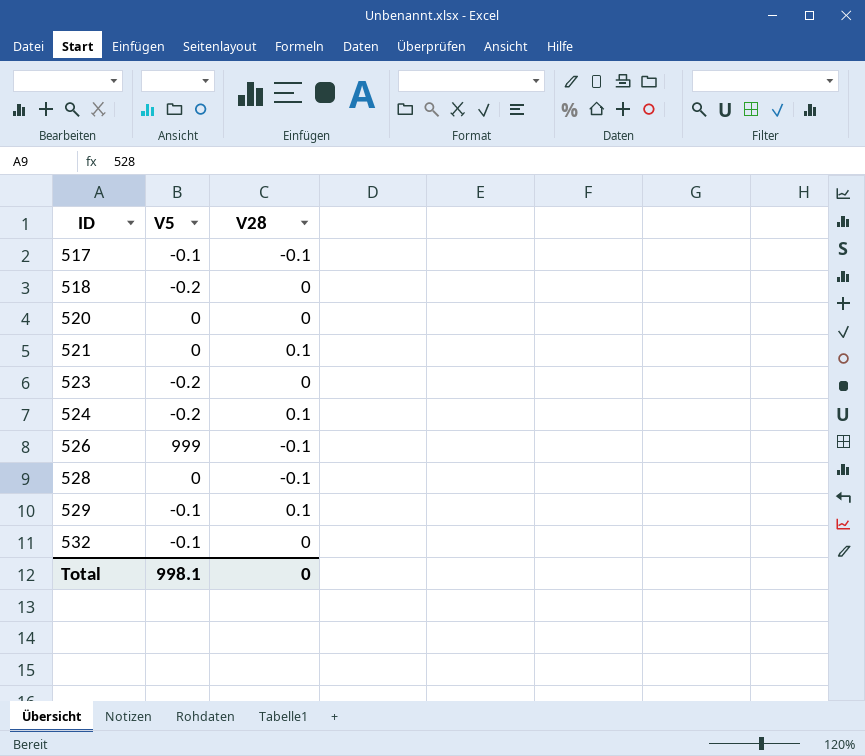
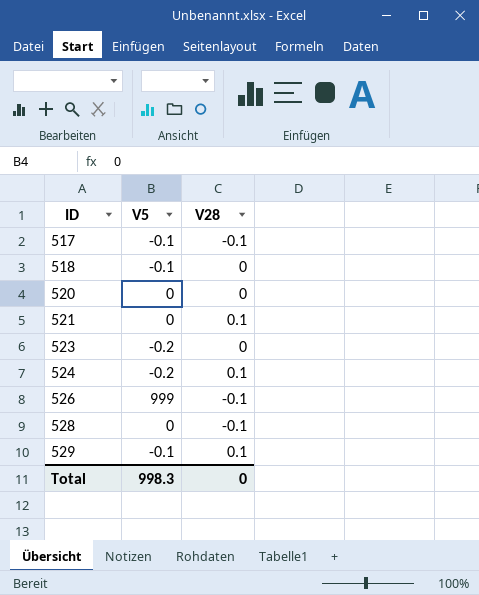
row 532: -0.1 | 0 -> none
518 | V5: -0.2 -> -0.1
Total | V5: 998.1 -> 998.3

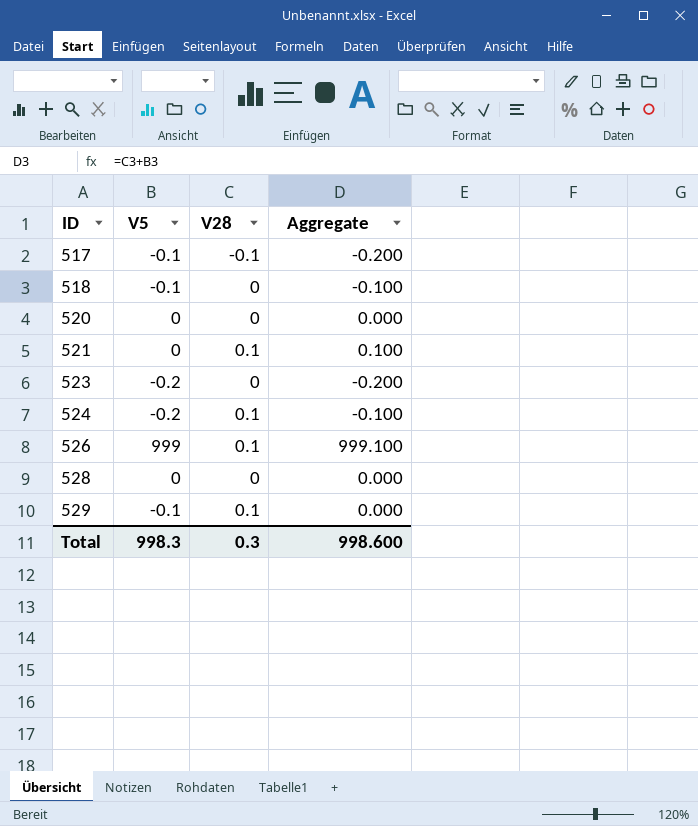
column Aggregate | formula: none -> [V5] + [V28]
526 | V28: -0.1 -> 0.1
528 | V28: -0.1 -> 0
Total | V28: 0 -> 0.3

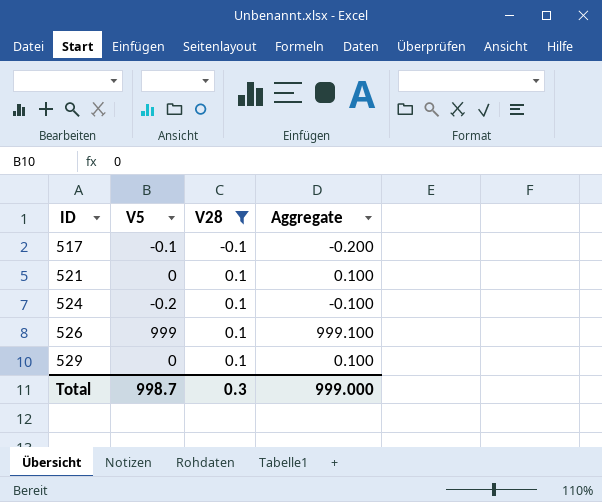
filter: none -> V28 != 0
529 | V5: -0.1 -> 0
529 | Aggregate: 0.000 -> 0.100
Total | V5: 998.3 -> 998.7
Total | Aggregate: 998.600 -> 999.000

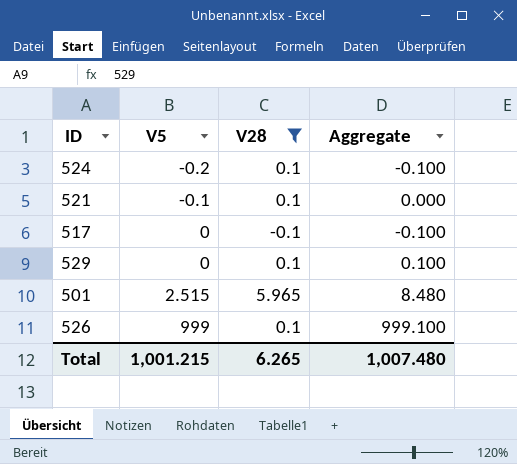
row order: ID ascending -> V5 ascending
521 | V5: 0 -> -0.1
521 | Aggregate: 0.100 -> 0.000
517 | V5: -0.1 -> 0
517 | Aggregate: -0.200 -> -0.100
row 501: none -> 2.515 | 5.965 | 8.480
Total | V5: 998.7 -> 1,001.215
Total | V28: 0.3 -> 6.265
Total | Aggregate: 999.000 -> 1,007.480

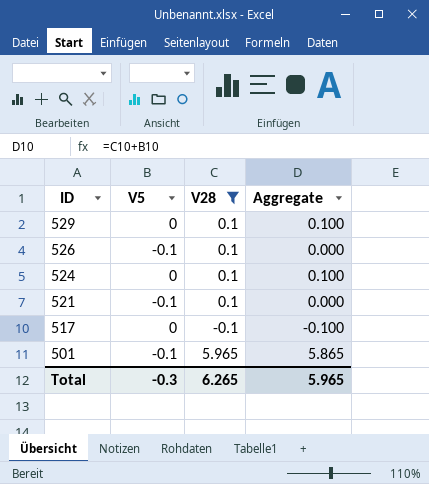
row order: V5 ascending -> ID descending
526 | V5: 999 -> -0.1
526 | Aggregate: 999.100 -> 0.000
524 | V5: -0.2 -> 0
524 | Aggregate: -0.100 -> 0.100
501 | V5: 2.515 -> -0.1
501 | Aggregate: 8.480 -> 5.865
Total | V5: 1,001.215 -> -0.3
Total | Aggregate: 1,007.480 -> 5.965

